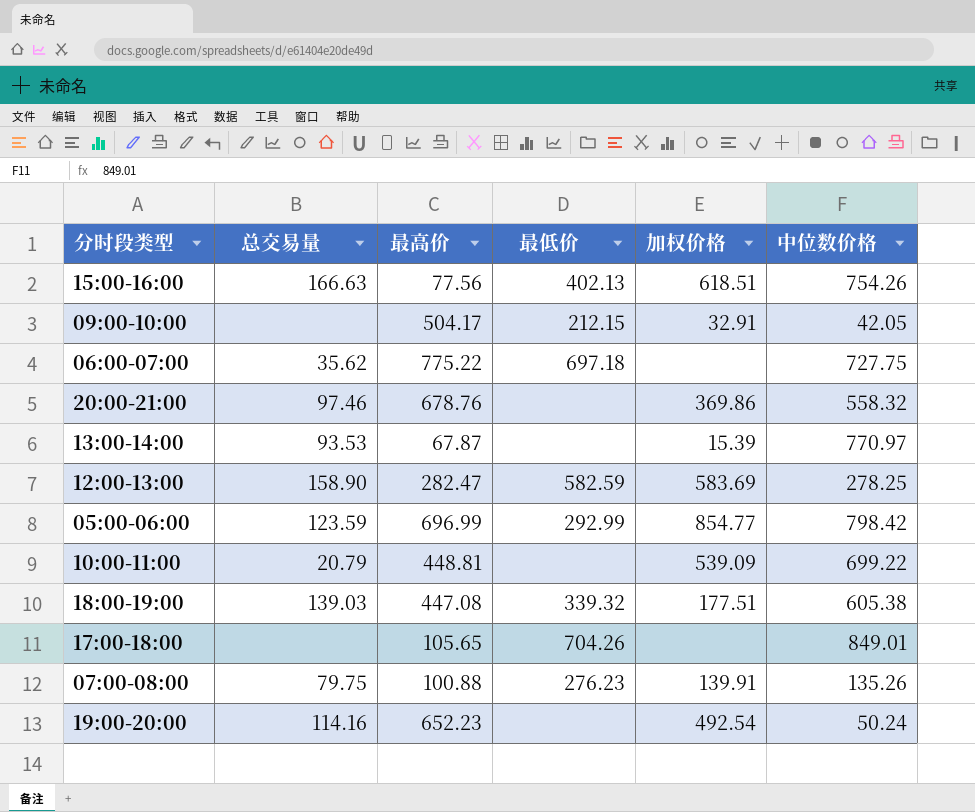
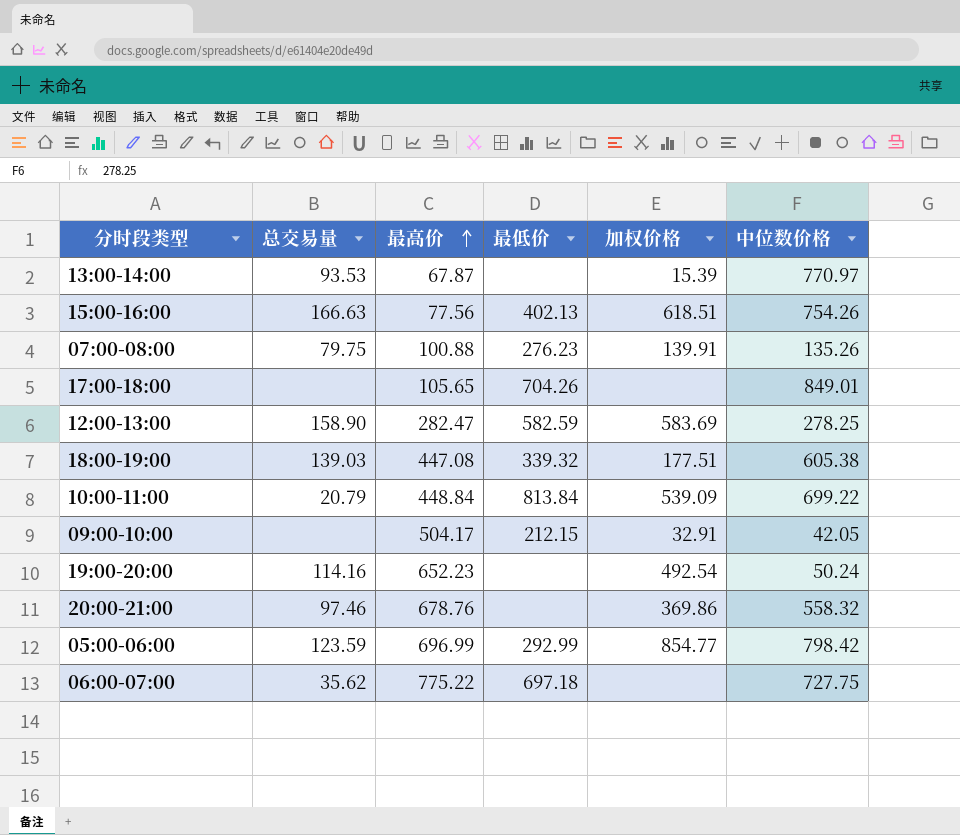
row order: none -> 最高价 ascending
10:00-11:00 | 最高价: 448.81 -> 448.84
10:00-11:00 | 最低价: none -> 813.84

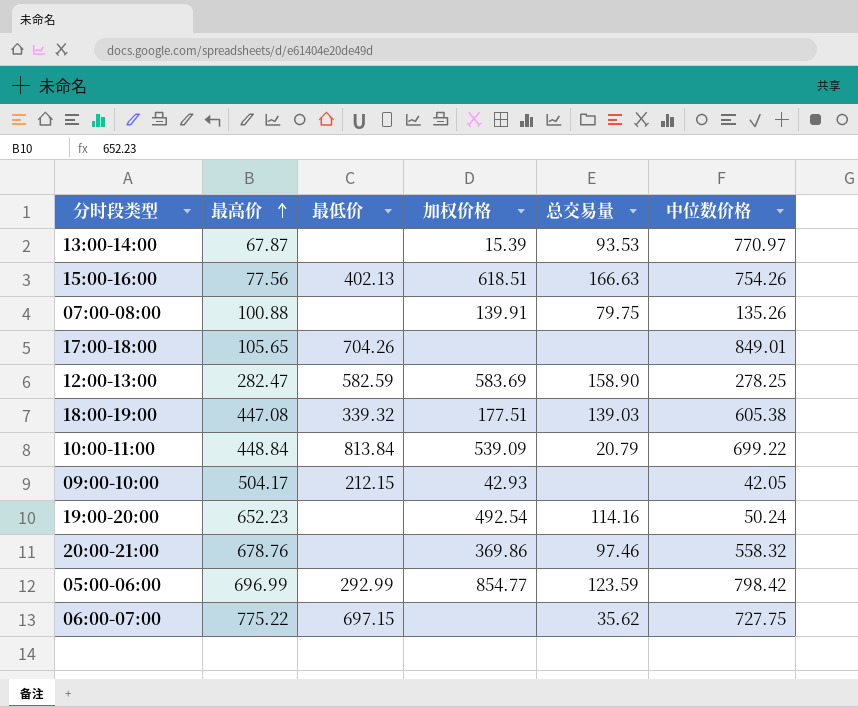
column 总交易量 | position: 2 -> 5
07:00-08:00 | 最低价: 276.23 -> none
09:00-10:00 | 加权价格: 32.91 -> 42.93
06:00-07:00 | 最低价: 697.18 -> 697.15

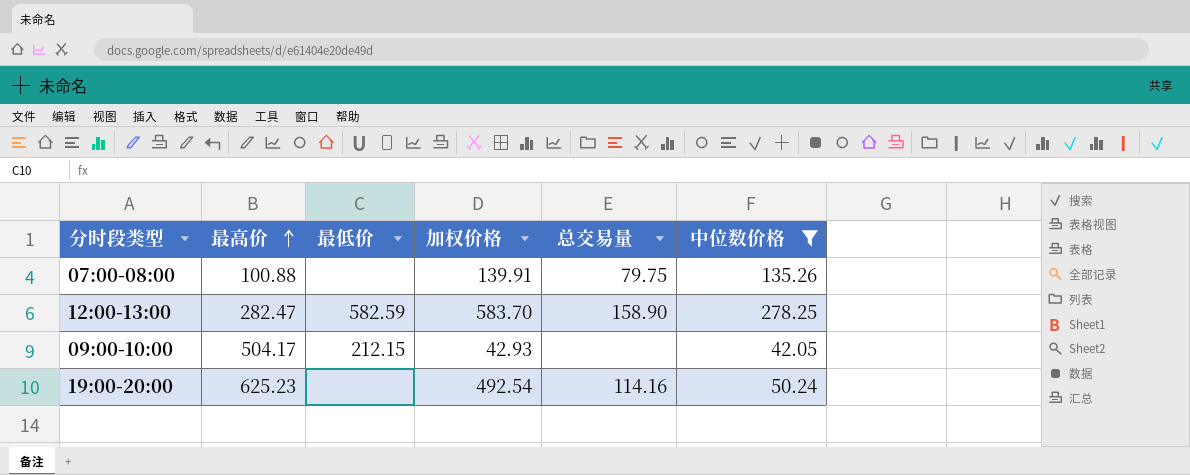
filter: none -> 中位数价格 <= 278.25
12:00-13:00 | 加权价格: 583.69 -> 583.70
19:00-20:00 | 最高价: 652.23 -> 625.23

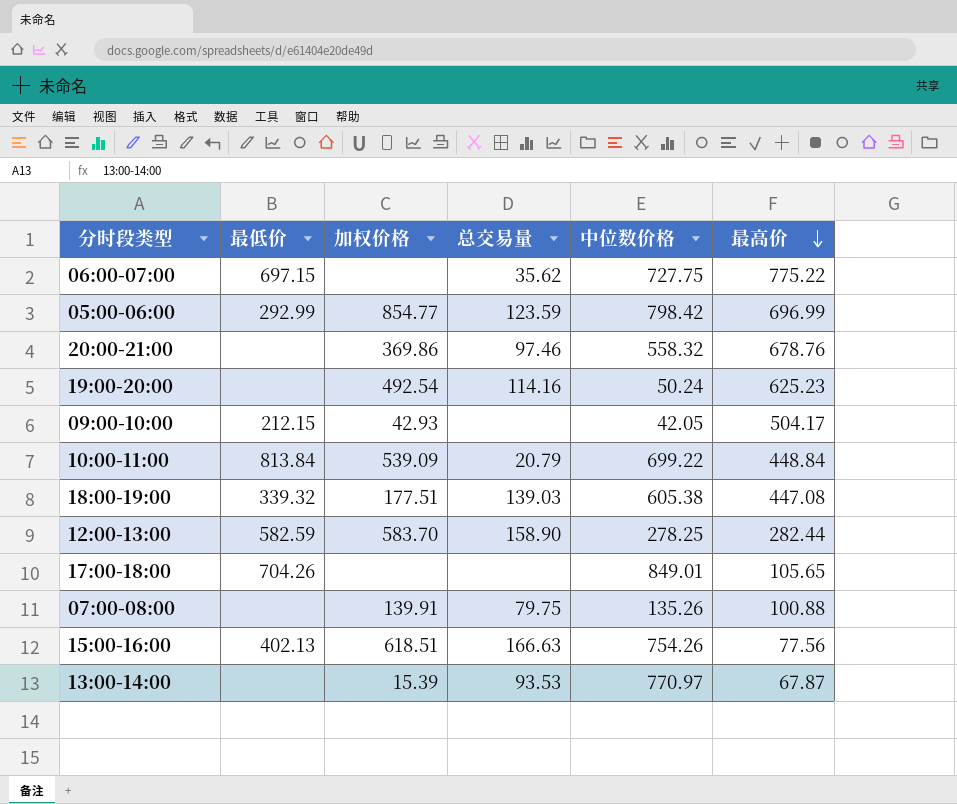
filter: 中位数价格 <= 278.25 -> none
row order: 最高价 ascending -> 最高价 descending
column 最高价 | position: 2 -> 6
12:00-13:00 | 最高价: 282.47 -> 282.44

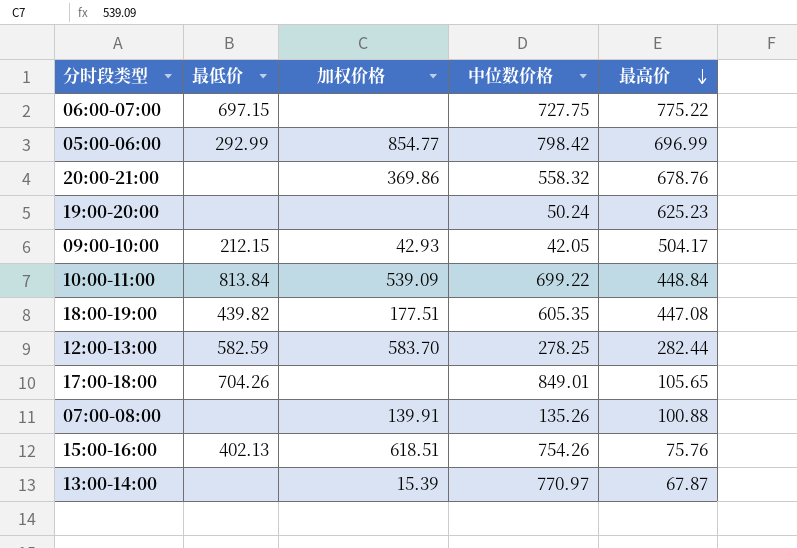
column 总交易量 | position: 4 -> none
19:00-20:00 | 加权价格: 492.54 -> none
18:00-19:00 | 最低价: 339.32 -> 439.82
18:00-19:00 | 中位数价格: 605.38 -> 605.35
15:00-16:00 | 最高价: 77.56 -> 75.76

